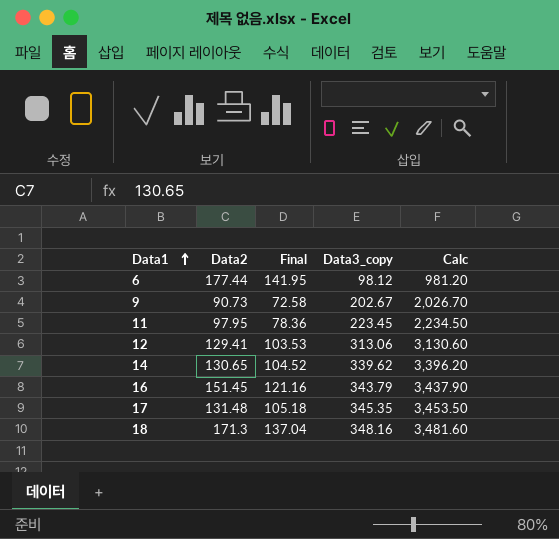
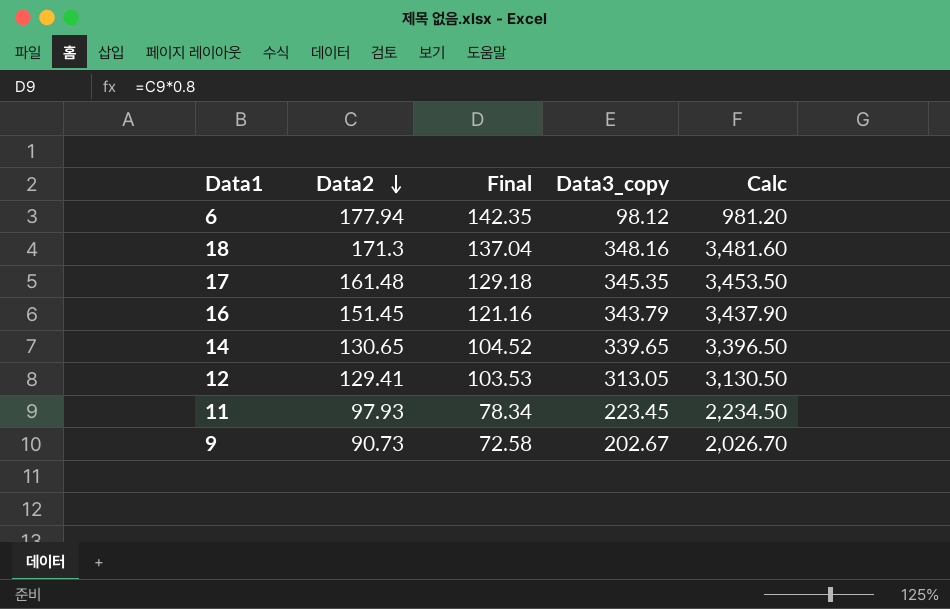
row order: Data1 ascending -> Data2 descending
6 | Data2: 177.44 -> 177.94
6 | Final: 141.95 -> 142.35
17 | Data2: 131.48 -> 161.48
17 | Final: 105.18 -> 129.18
14 | Data3_copy: 339.62 -> 339.65
14 | Calc: 3,396.20 -> 3,396.50
12 | Data3_copy: 313.06 -> 313.05
12 | Calc: 3,130.60 -> 3,130.50
11 | Data2: 97.95 -> 97.93
11 | Final: 78.36 -> 78.34

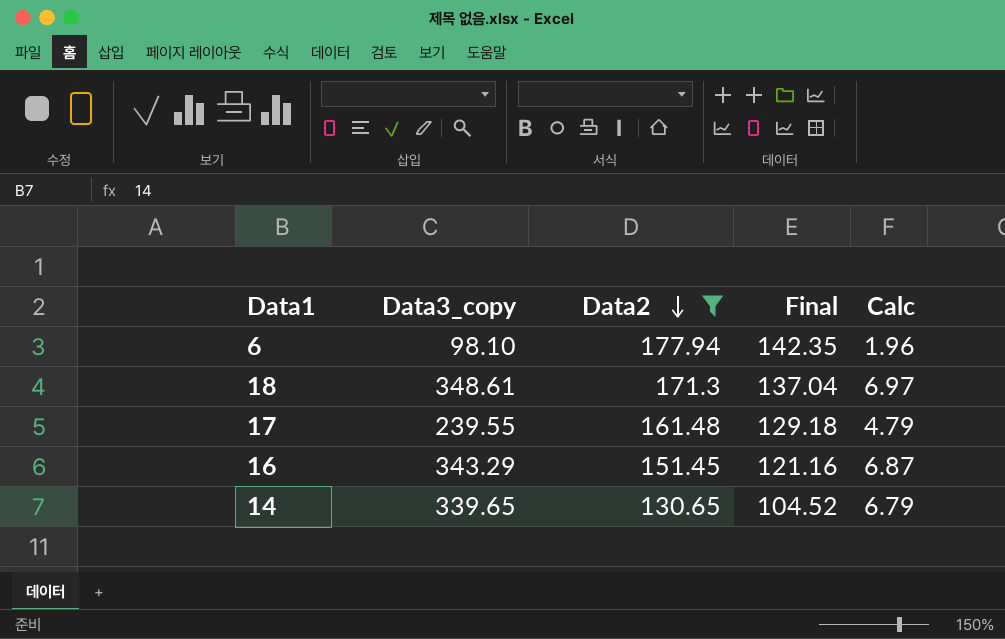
filter: none -> Data2 >= 130.65
column Data3_copy | position: 4 -> 2
column Calc | formula: [Data3_copy] * 10 -> [Data3_copy] * 0.02
6 | Data3_copy: 98.12 -> 98.10
18 | Data3_copy: 348.16 -> 348.61
17 | Data3_copy: 345.35 -> 239.55
16 | Data3_copy: 343.79 -> 343.29

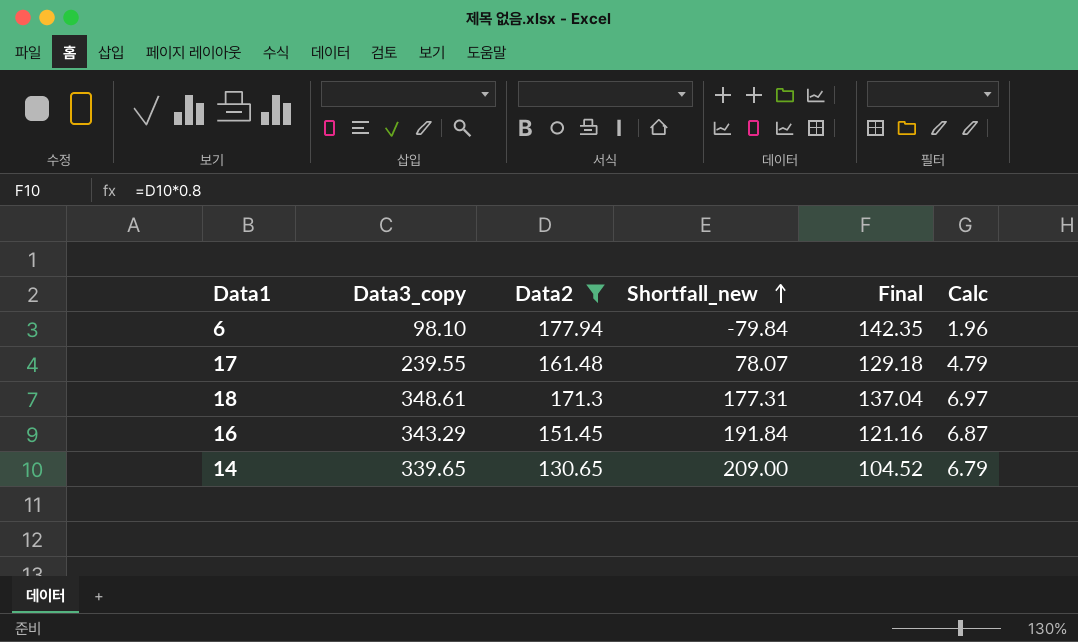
row order: Data2 descending -> Shortfall_new ascending
column Shortfall_new | formula: none -> [Data3_copy] - [Data2]

